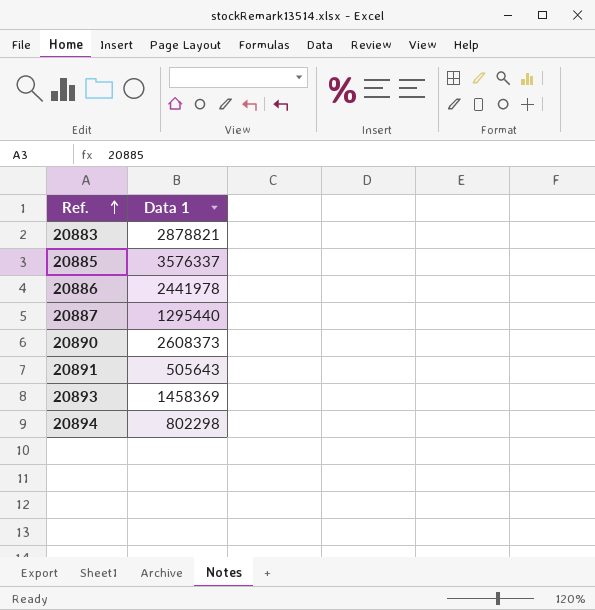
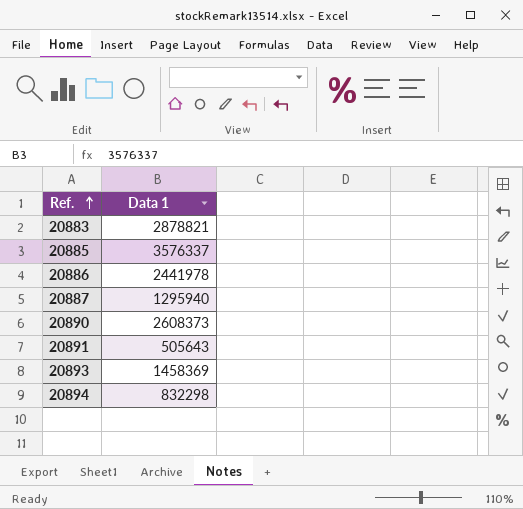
20887 | Data 1: 1295440 -> 1295940
20894 | Data 1: 802298 -> 832298

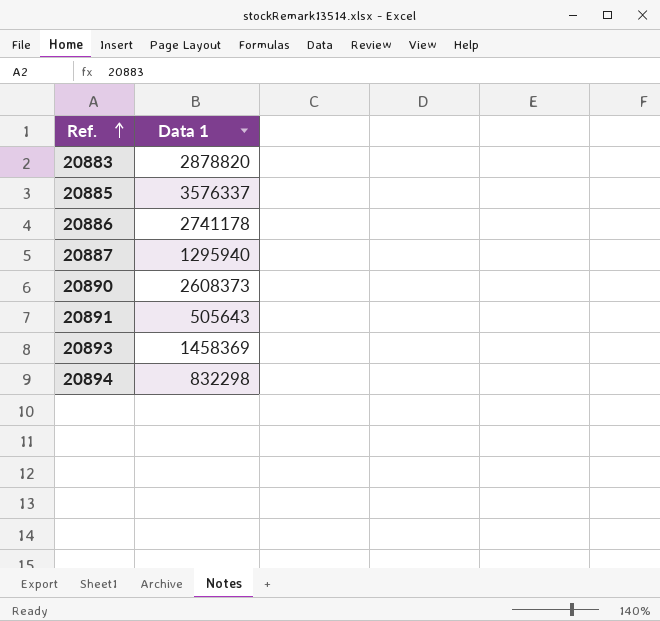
20883 | Data 1: 2878821 -> 2878820
20886 | Data 1: 2441978 -> 2741178

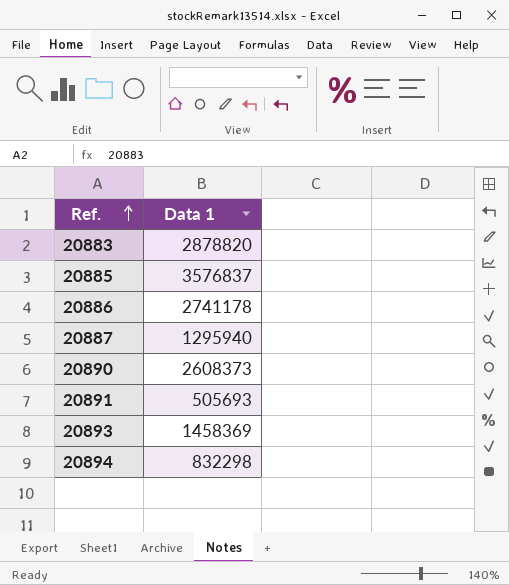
20885 | Data 1: 3576337 -> 3576837
20891 | Data 1: 505643 -> 505693

